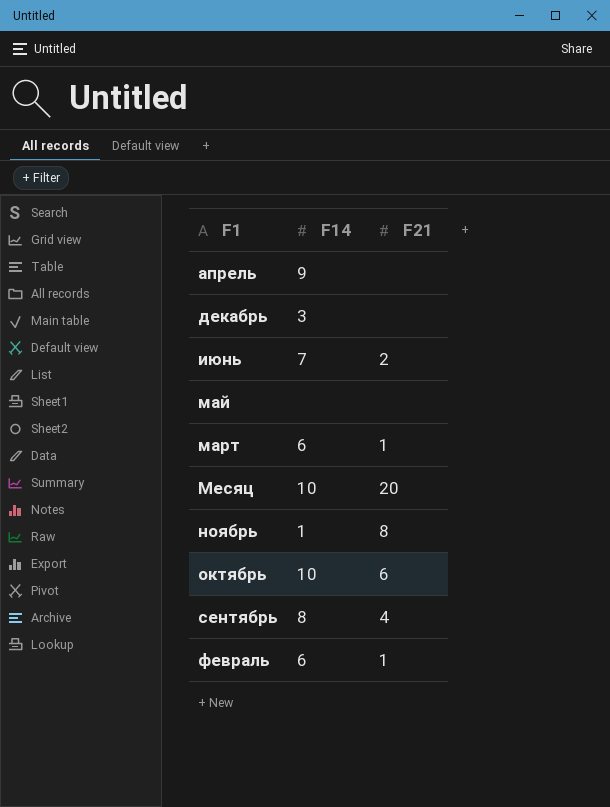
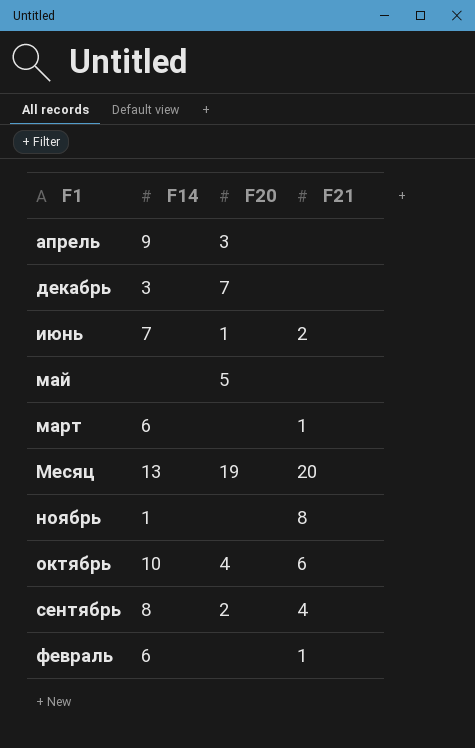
column F20 | position: none -> 3
Месяц | F14: 10 -> 13

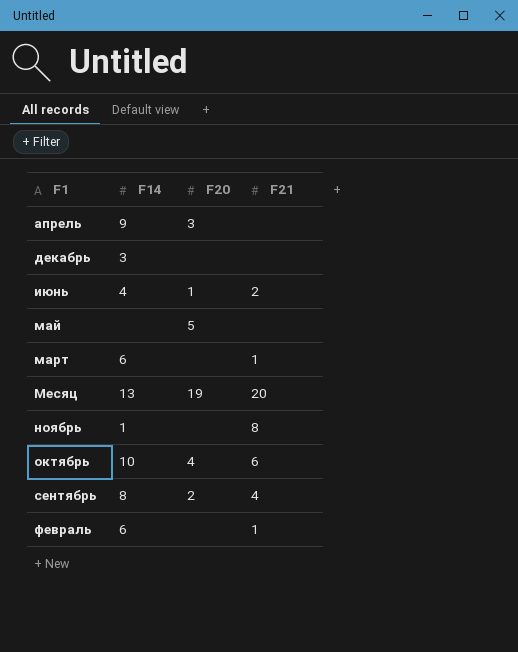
декабрь | F20: 7 -> none
июнь | F14: 7 -> 4

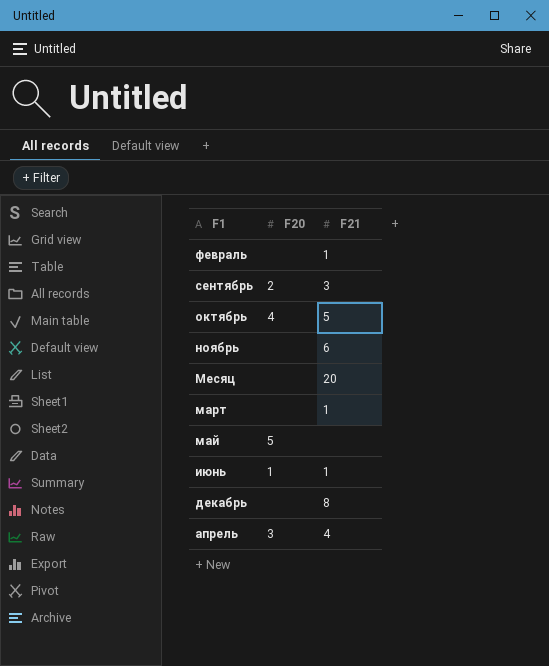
row order: F1 ascending -> F1 descending
column F14 | position: 2 -> none
сентябрь | F21: 4 -> 3
октябрь | F21: 6 -> 5
ноябрь | F21: 8 -> 6
Месяц | F20: 19 -> none
июнь | F21: 2 -> 1
декабрь | F21: none -> 8
апрель | F21: none -> 4

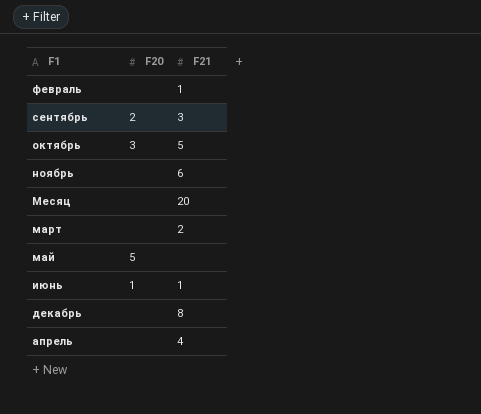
октябрь | F20: 4 -> 3
март | F21: 1 -> 2
апрель | F20: 3 -> none

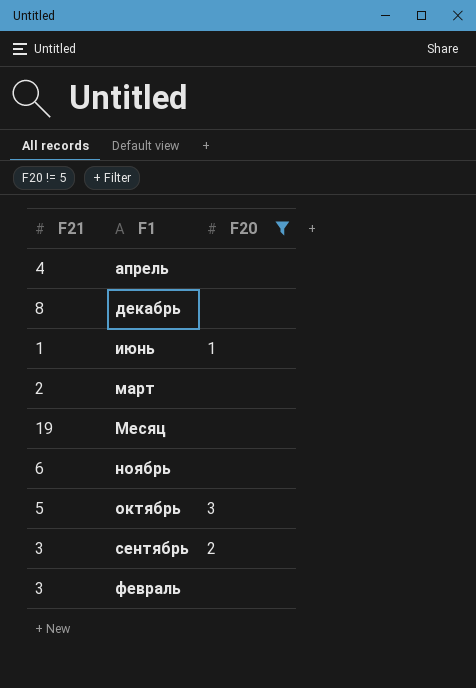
filter: none -> F20 != 5
row order: F1 descending -> F1 ascending
column F21 | position: 3 -> 1
Месяц | F21: 20 -> 19
февраль | F21: 1 -> 3

